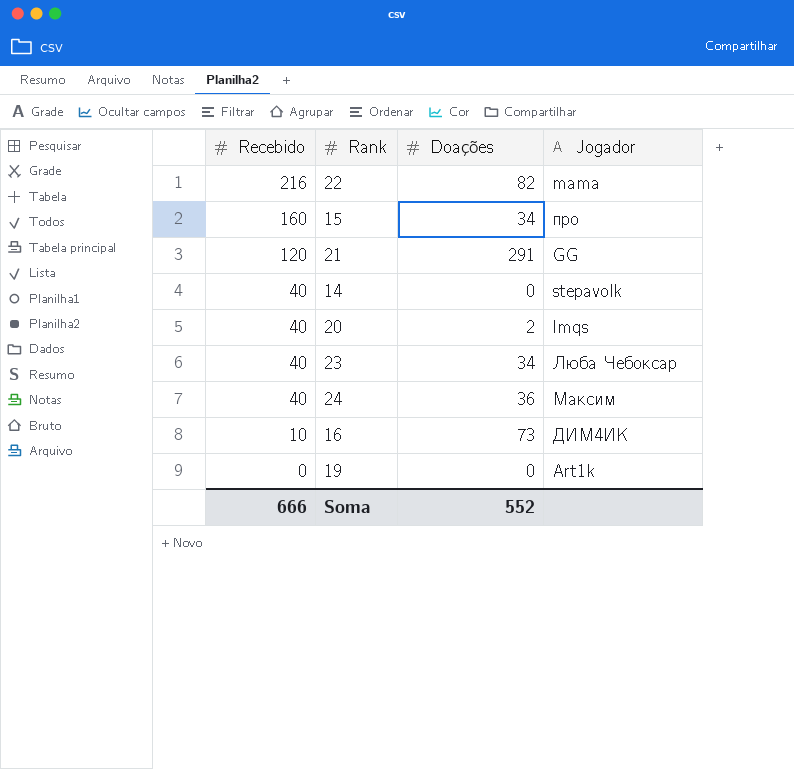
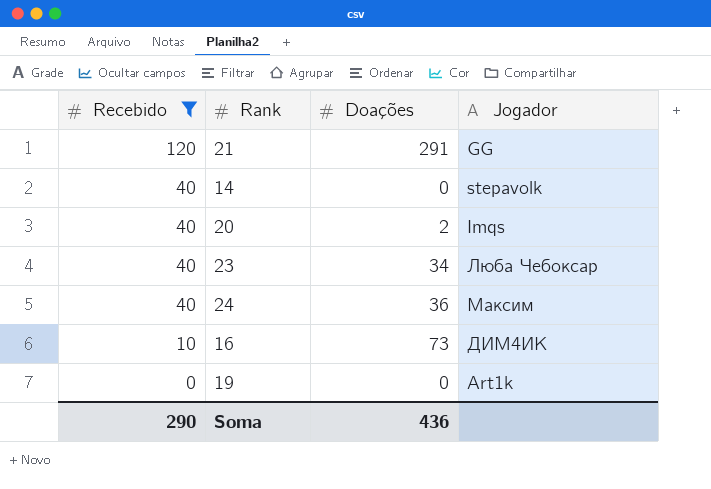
filter: none -> Recebido <= 120
Soma | Recebido: 666 -> 290
Soma | Doações: 552 -> 436

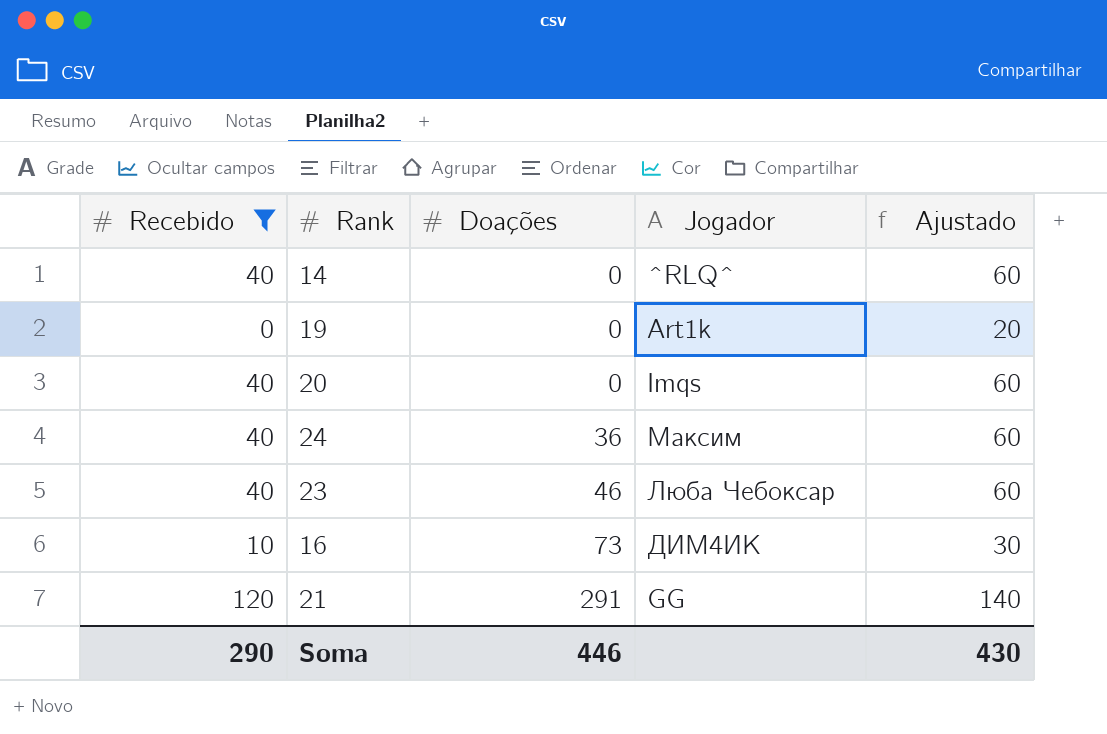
row order: Recebido descending -> Doações ascending
column Ajustado | formula: none -> [Recebido] + 20
14 | Jogador: stepavolk -> ^RLQ^
20 | Doações: 2 -> 0
23 | Doações: 34 -> 46
Soma | Doações: 436 -> 446

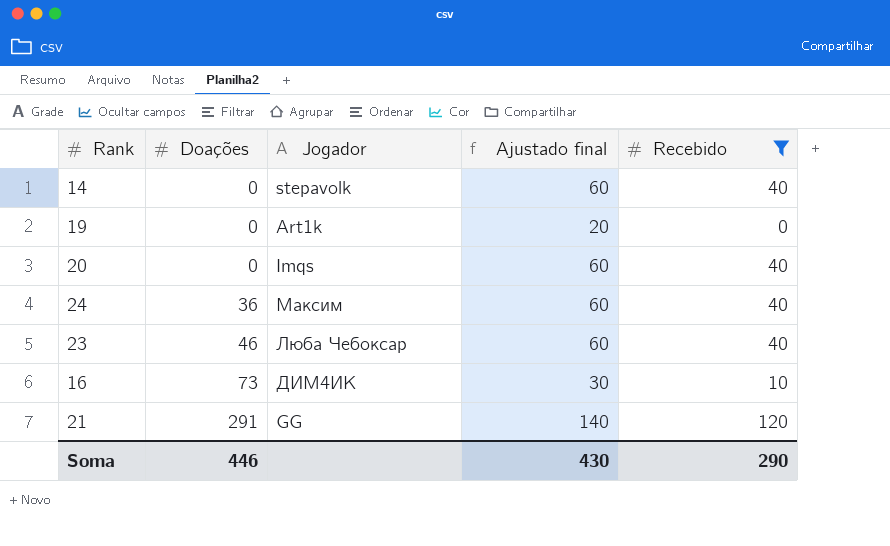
column name: Ajustado -> Ajustado final
column Recebido | position: 1 -> 5
14 | Jogador: ^RLQ^ -> stepavolk

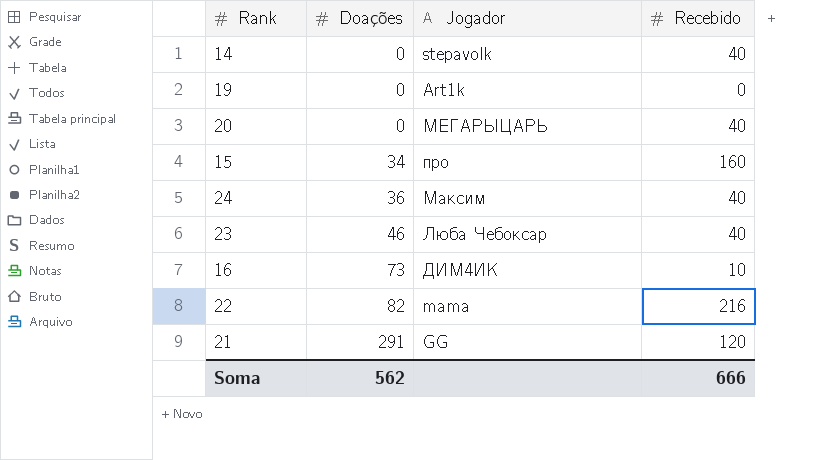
filter: Recebido <= 120 -> none
column Ajustado final | formula: [Recebido] + 20 -> none
20 | Jogador: Imqs -> МЕГАРЫЦАРЬ
Soma | Doações: 446 -> 562
Soma | Recebido: 290 -> 666

